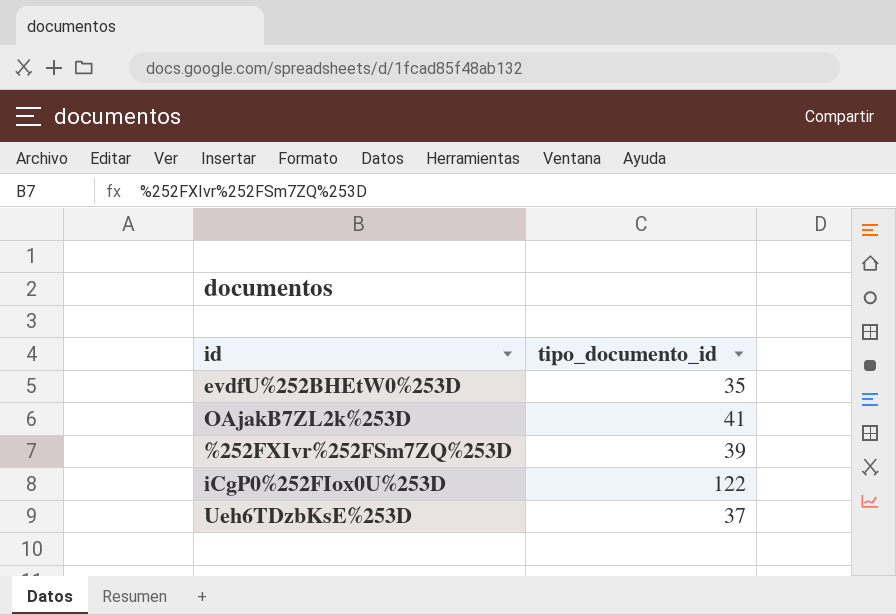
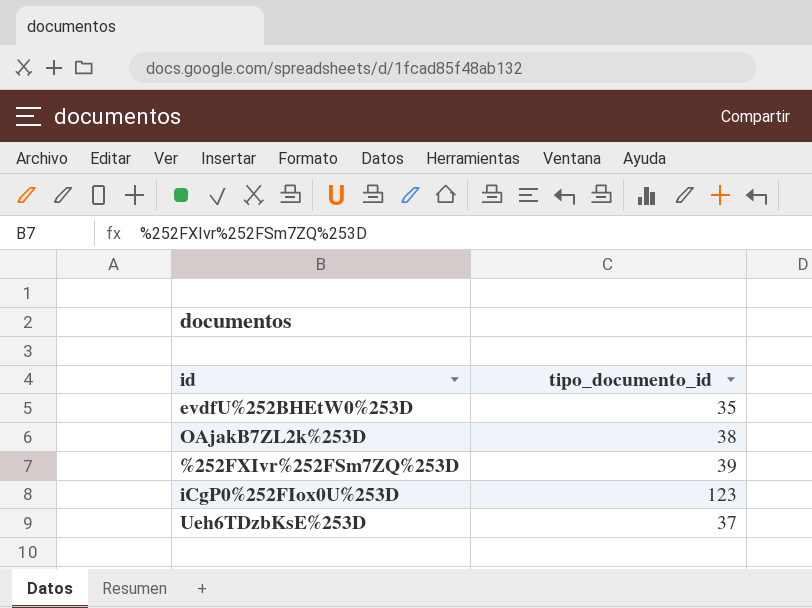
OAjakB7ZL2k%253D | tipo_documento_id: 41 -> 38
iCgP0%252FIox0U%253D | tipo_documento_id: 122 -> 123

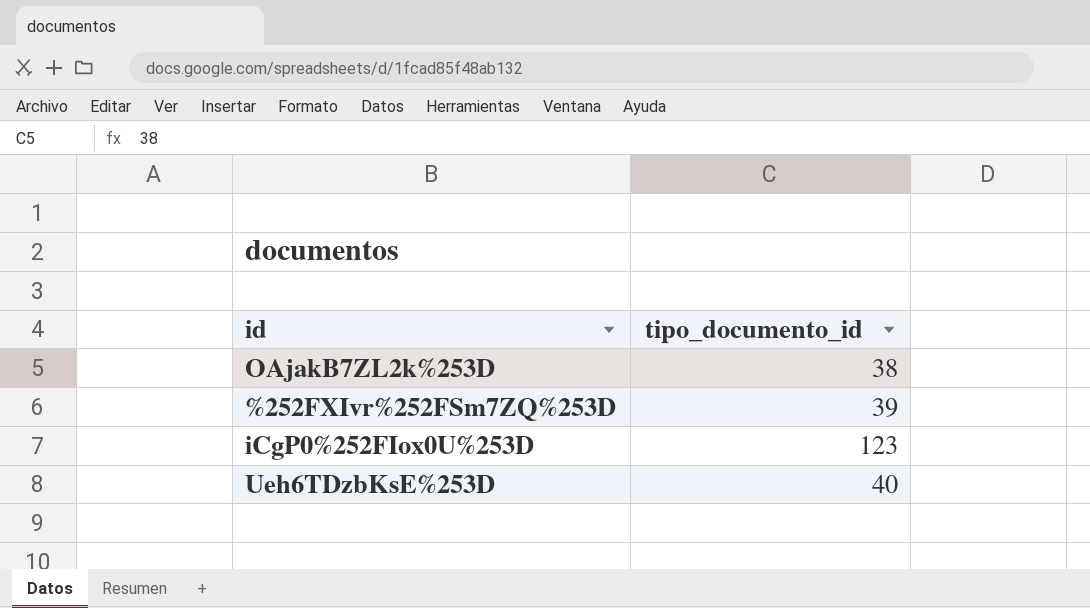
row evdfU%252BHEtW0%253D: 35 -> none
Ueh6TDzbKsE%253D | tipo_documento_id: 37 -> 40

